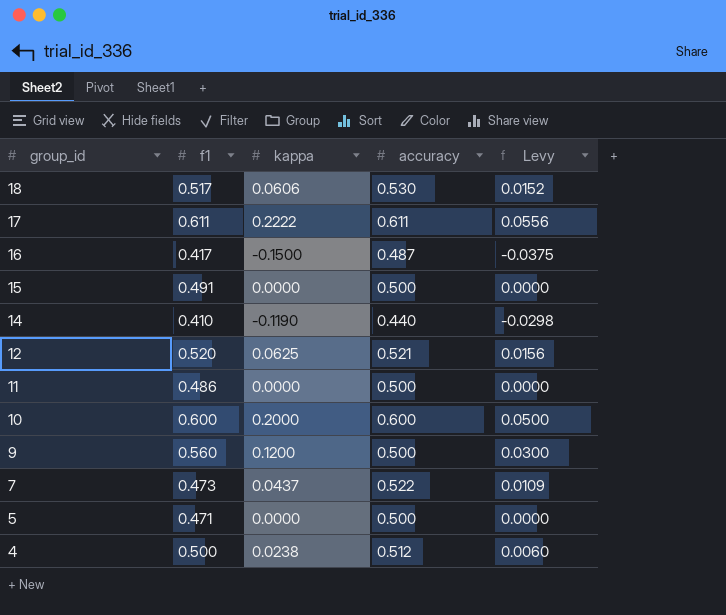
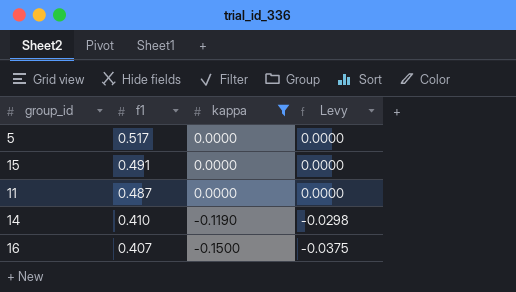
filter: none -> kappa <= 0.0000
row order: group_id descending -> f1 descending
column accuracy | position: 4 -> none
5 | f1: 0.471 -> 0.517
11 | f1: 0.486 -> 0.487
16 | f1: 0.417 -> 0.407

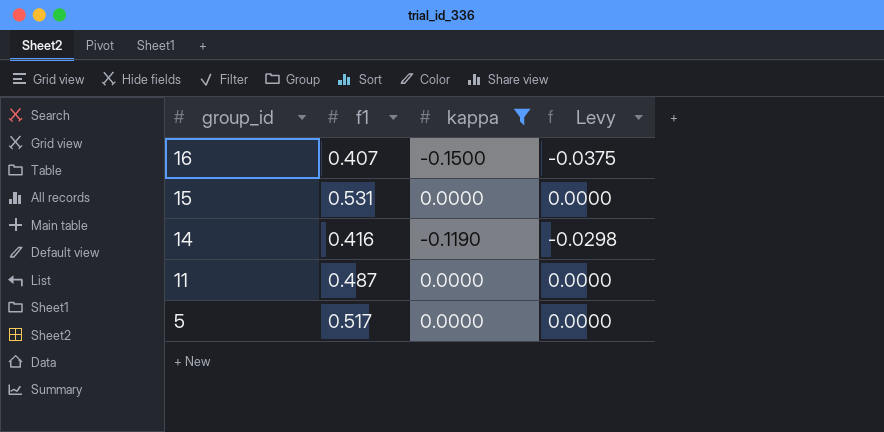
row order: f1 descending -> group_id descending
15 | f1: 0.491 -> 0.531
14 | f1: 0.410 -> 0.416

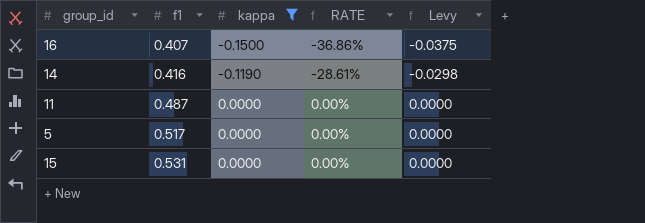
row order: group_id descending -> f1 ascending
column RATE | formula: none -> [kappa] / [f1]

